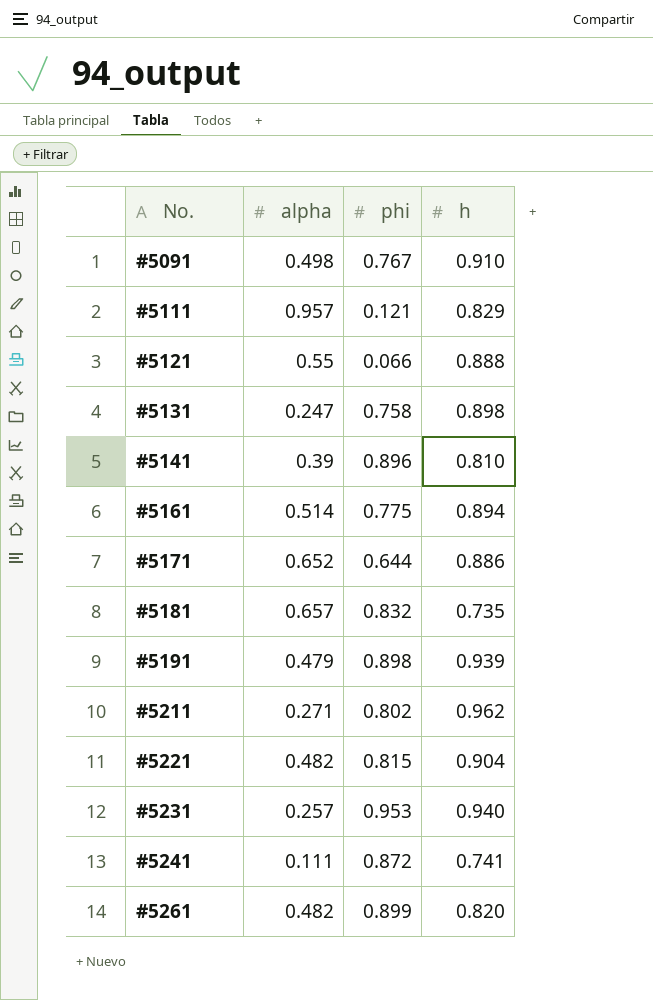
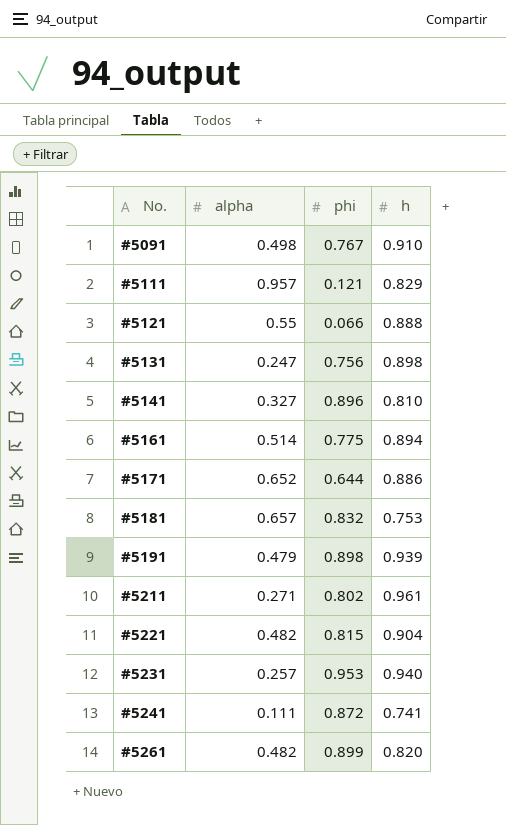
#5131 | phi: 0.758 -> 0.756
#5141 | alpha: 0.39 -> 0.327
#5181 | h: 0.735 -> 0.753
#5211 | h: 0.962 -> 0.961

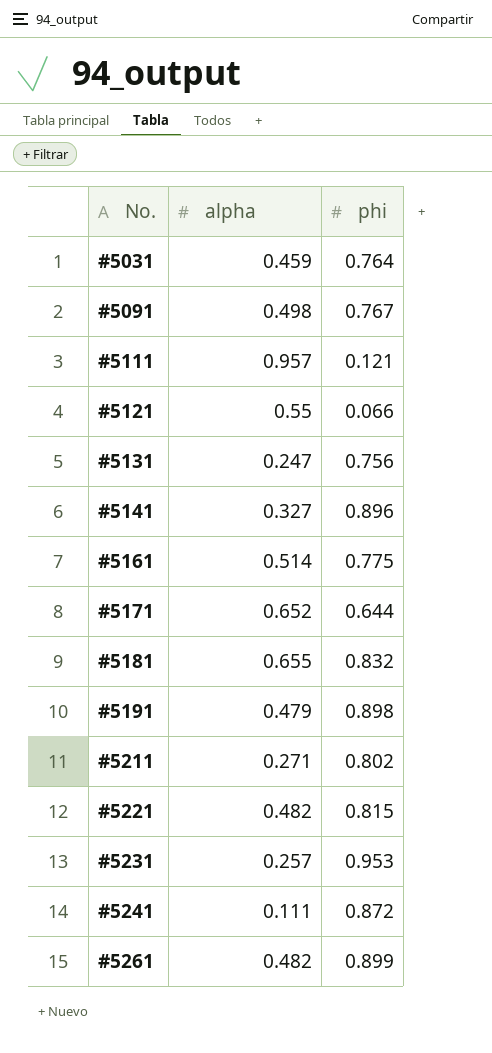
column h | position: 4 -> none
row #5031: none -> 0.459 | 0.764
#5181 | alpha: 0.657 -> 0.655

